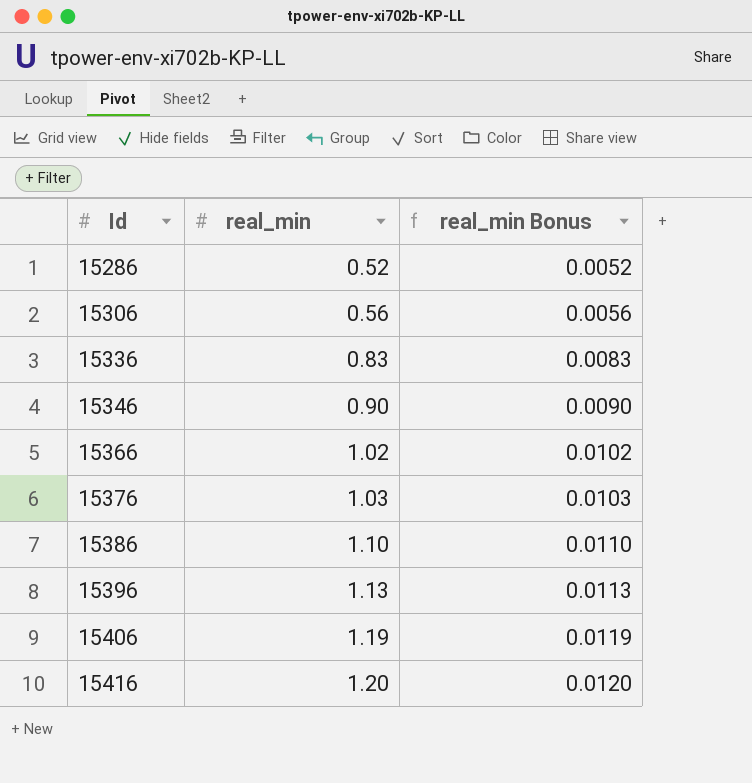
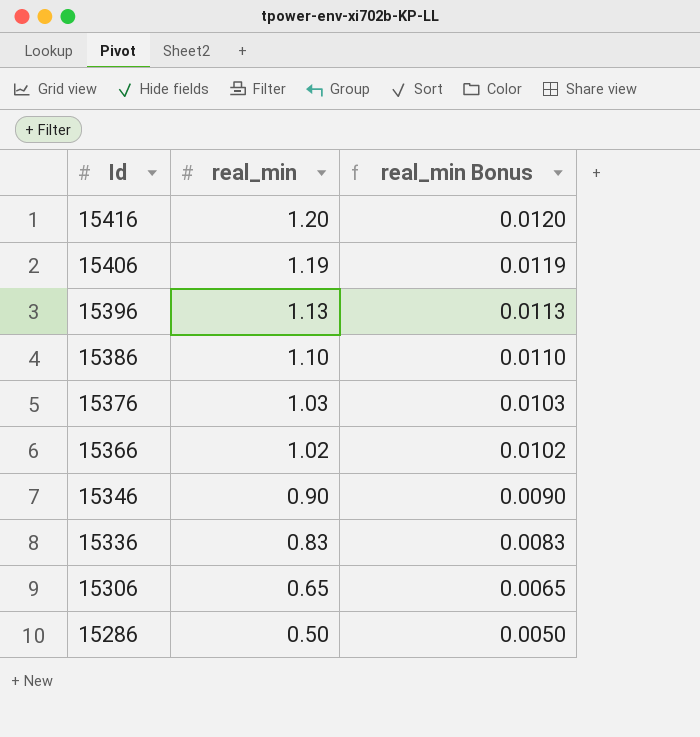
row order: Id ascending -> Id descending
15306 | real_min: 0.56 -> 0.65
15306 | real_min Bonus: 0.0056 -> 0.0065
15286 | real_min: 0.52 -> 0.50
15286 | real_min Bonus: 0.0052 -> 0.0050

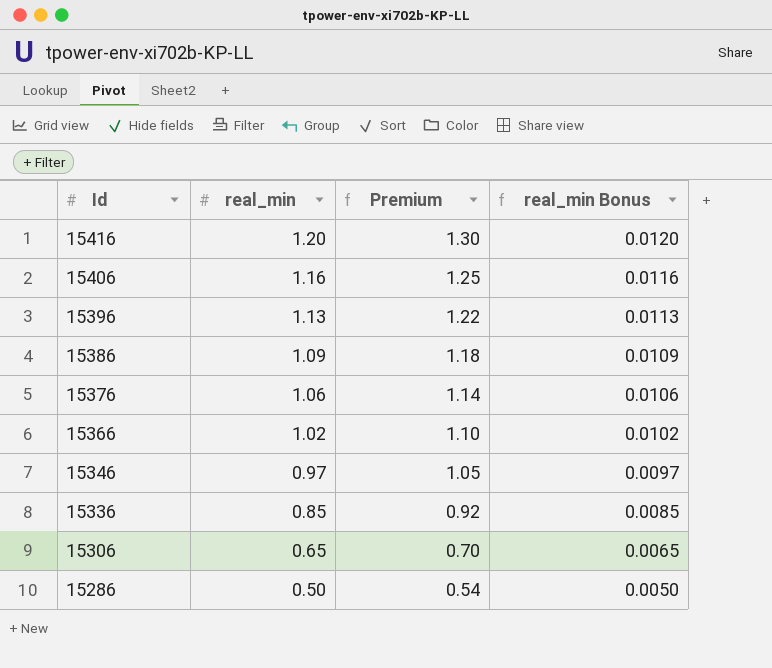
column Premium | formula: none -> [real_min] * 1.08
15406 | real_min: 1.19 -> 1.16
15406 | real_min Bonus: 0.0119 -> 0.0116
15386 | real_min: 1.10 -> 1.09
15386 | real_min Bonus: 0.0110 -> 0.0109
15376 | real_min: 1.03 -> 1.06
15376 | real_min Bonus: 0.0103 -> 0.0106
15346 | real_min: 0.90 -> 0.97
15346 | real_min Bonus: 0.0090 -> 0.0097
15336 | real_min: 0.83 -> 0.85
15336 | real_min Bonus: 0.0083 -> 0.0085

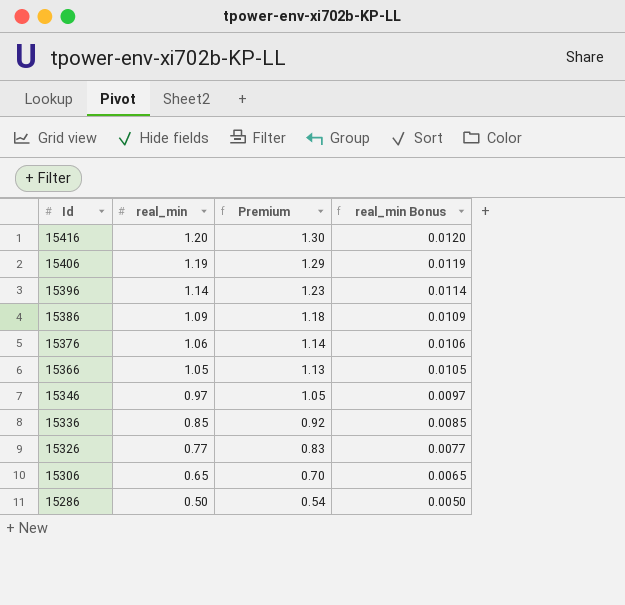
15406 | real_min: 1.16 -> 1.19
15406 | Premium: 1.25 -> 1.29
15406 | real_min Bonus: 0.0116 -> 0.0119
15396 | real_min: 1.13 -> 1.14
15396 | Premium: 1.22 -> 1.23
15396 | real_min Bonus: 0.0113 -> 0.0114
15366 | real_min: 1.02 -> 1.05
15366 | Premium: 1.10 -> 1.13
15366 | real_min Bonus: 0.0102 -> 0.0105
row 15326: none -> 0.77 | 0.83 | 0.0077

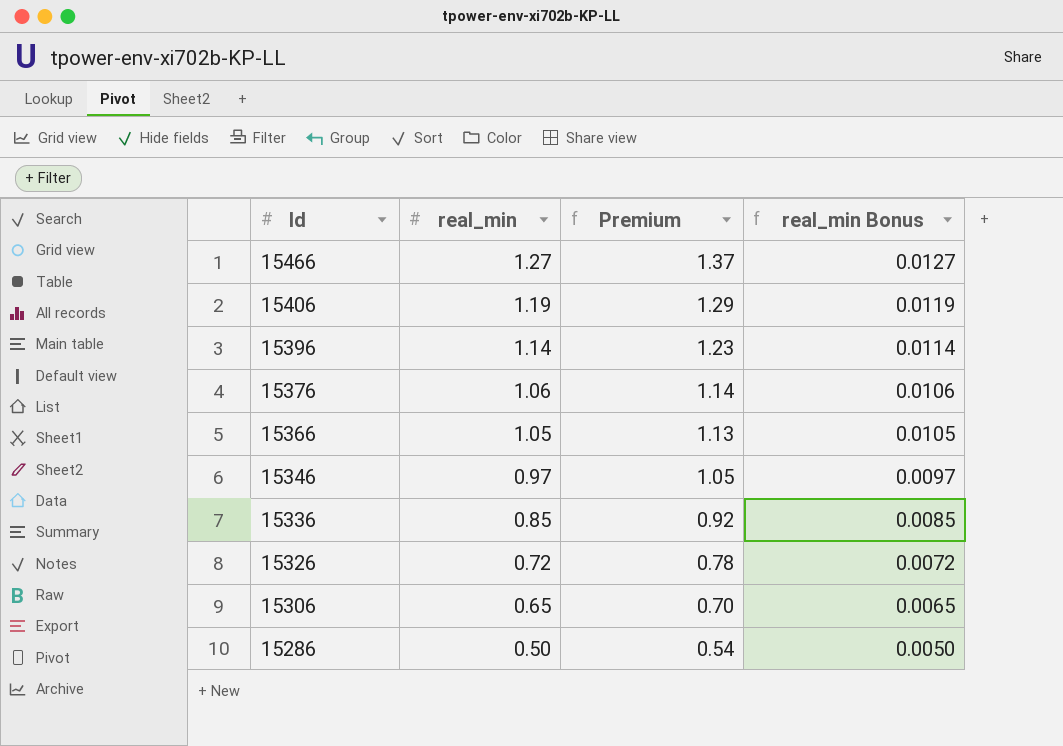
row 15416: 1.20 | 1.30 | 0.0120 -> none
row 15386: 1.09 | 1.18 | 0.0109 -> none
row 15466: none -> 1.27 | 1.37 | 0.0127
15326 | real_min: 0.77 -> 0.72
15326 | Premium: 0.83 -> 0.78
15326 | real_min Bonus: 0.0077 -> 0.0072

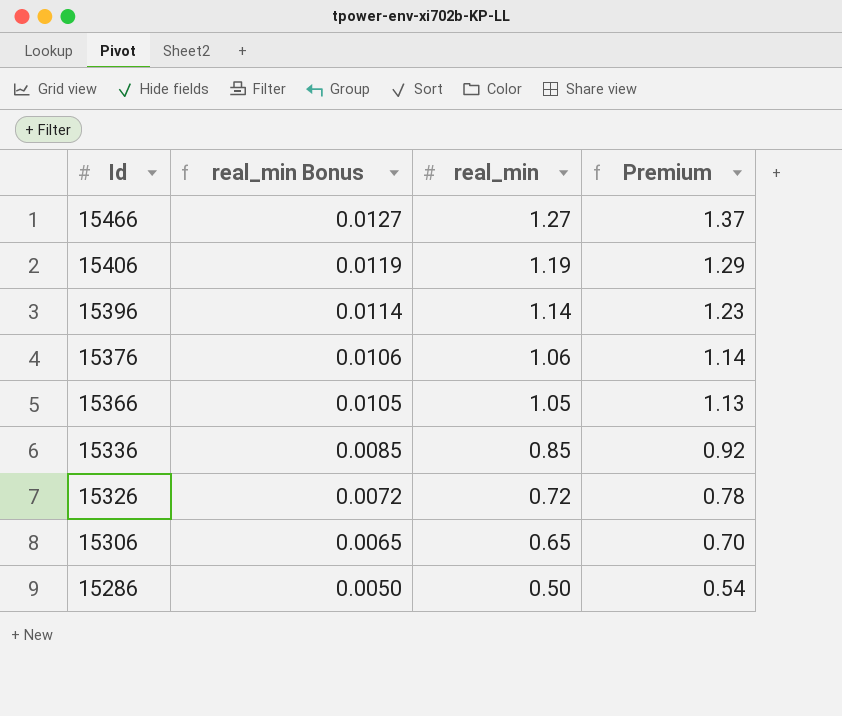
column real_min Bonus | position: 4 -> 2
row 15346: 0.97 | 1.05 | 0.0097 -> none

